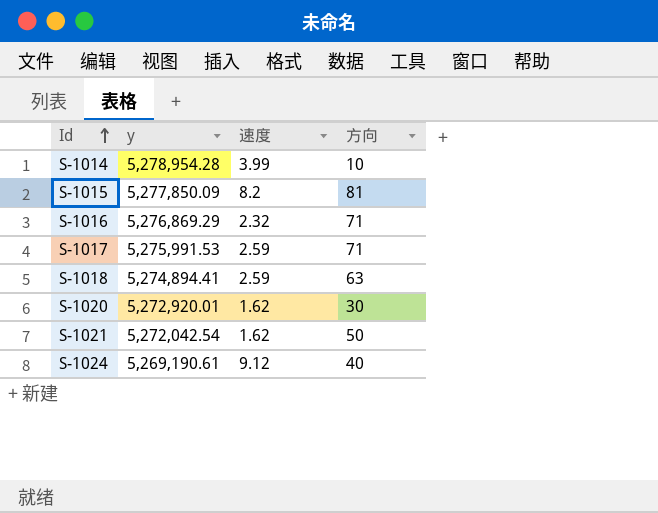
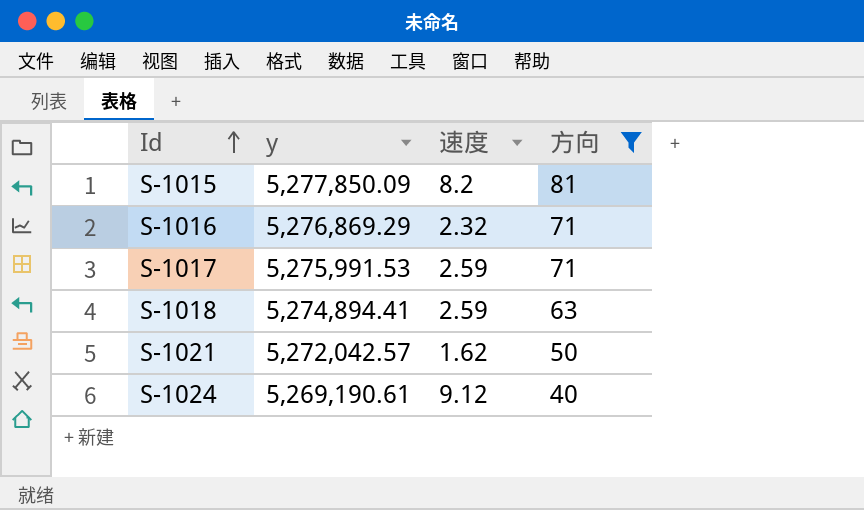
filter: none -> 方向 >= 40
S-1021 | y: 5,272,042.54 -> 5,272,042.57

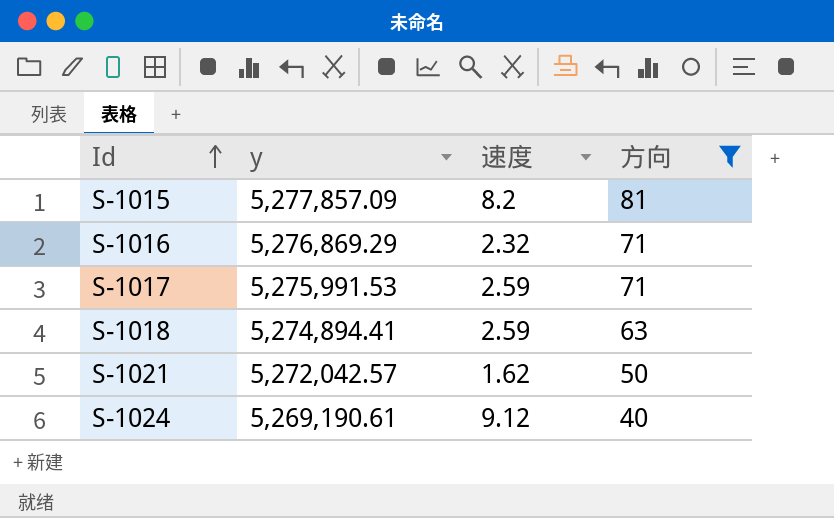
S-1015 | y: 5,277,850.09 -> 5,277,857.09

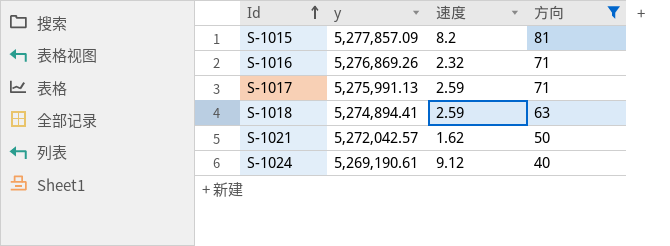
S-1016 | y: 5,276,869.29 -> 5,276,869.26
S-1017 | y: 5,275,991.53 -> 5,275,991.13

